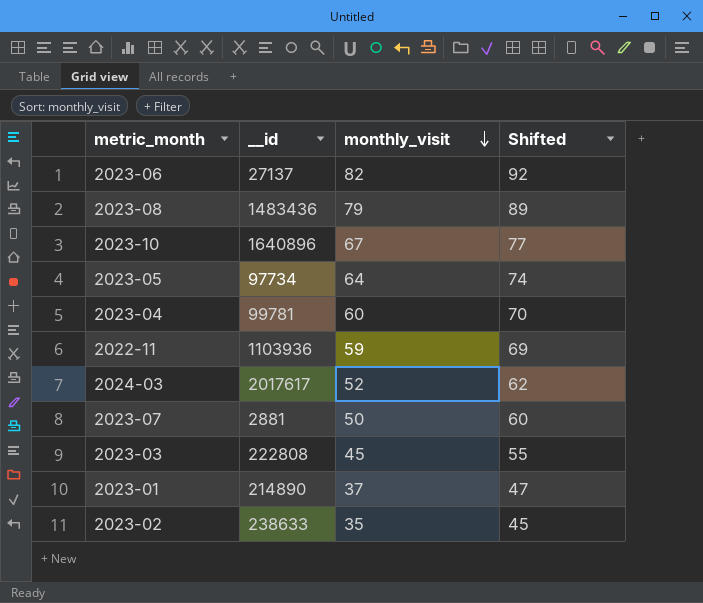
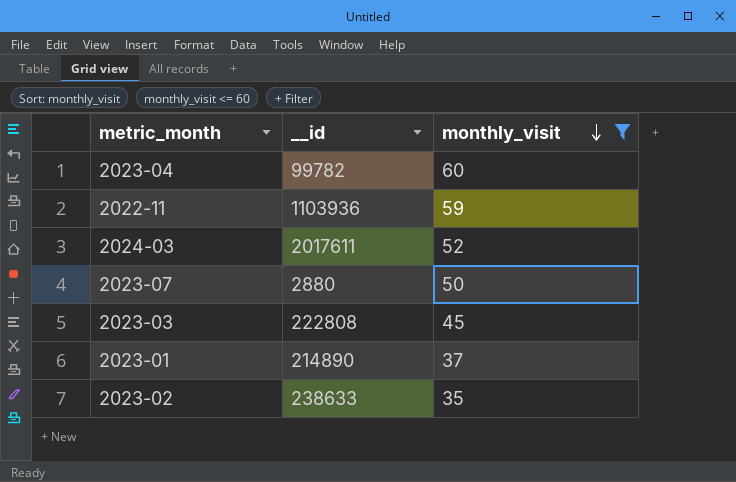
filter: none -> monthly_visit <= 60
column Shifted | formula: [monthly_visit] + 10 -> none
2023-04 | __id: 99781 -> 99782
2024-03 | __id: 2017617 -> 2017611
2023-07 | __id: 2881 -> 2880

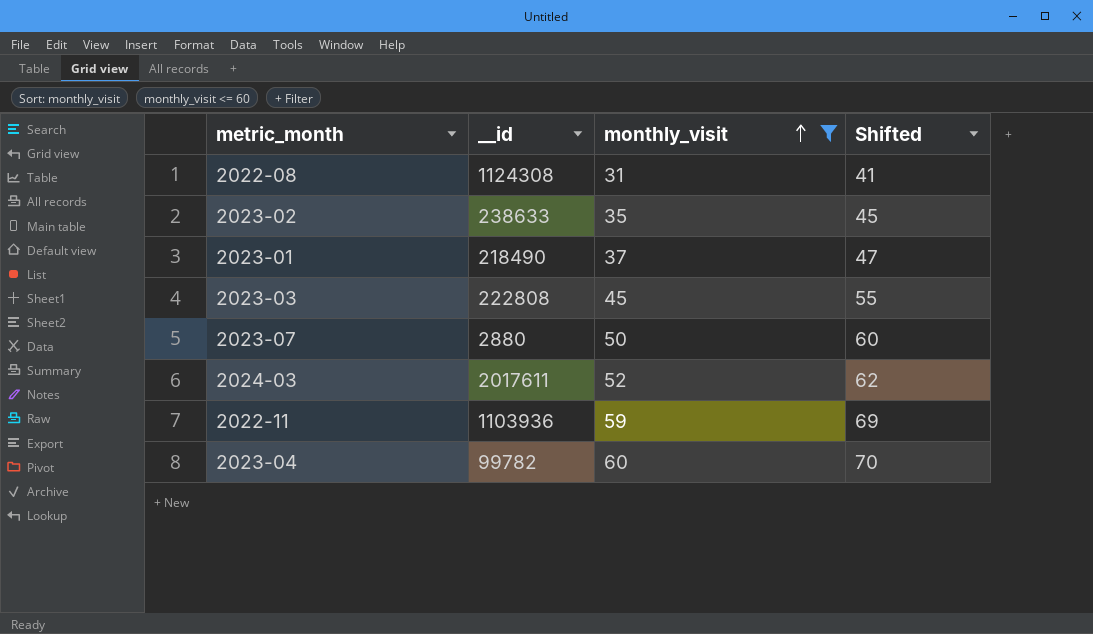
row order: monthly_visit descending -> monthly_visit ascending
column Shifted | formula: none -> [monthly_visit] + 10
row 2022-08: none -> 1124308 | 31 | 41
2023-01 | __id: 214890 -> 218490

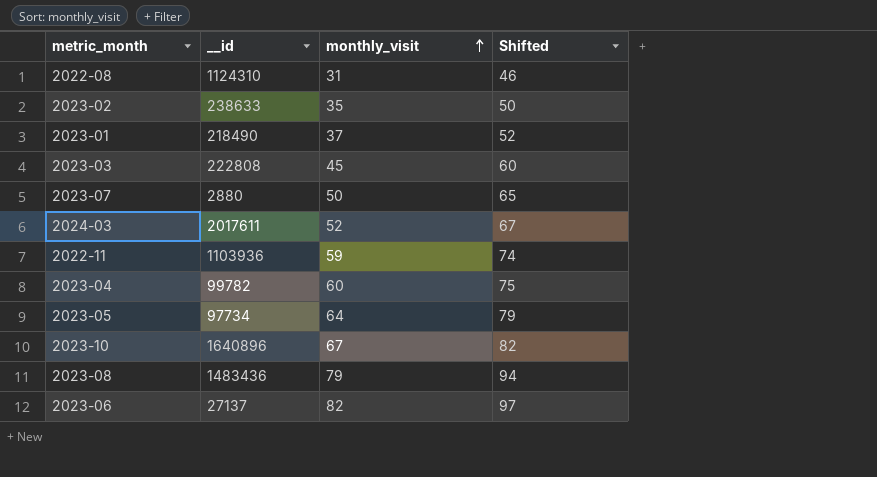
filter: monthly_visit <= 60 -> none
column Shifted | formula: [monthly_visit] + 10 -> [monthly_visit] + 15
2022-08 | __id: 1124308 -> 1124310

